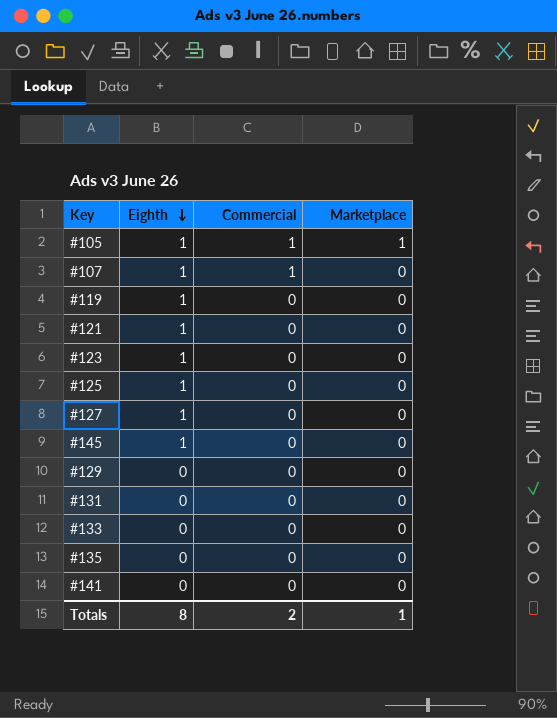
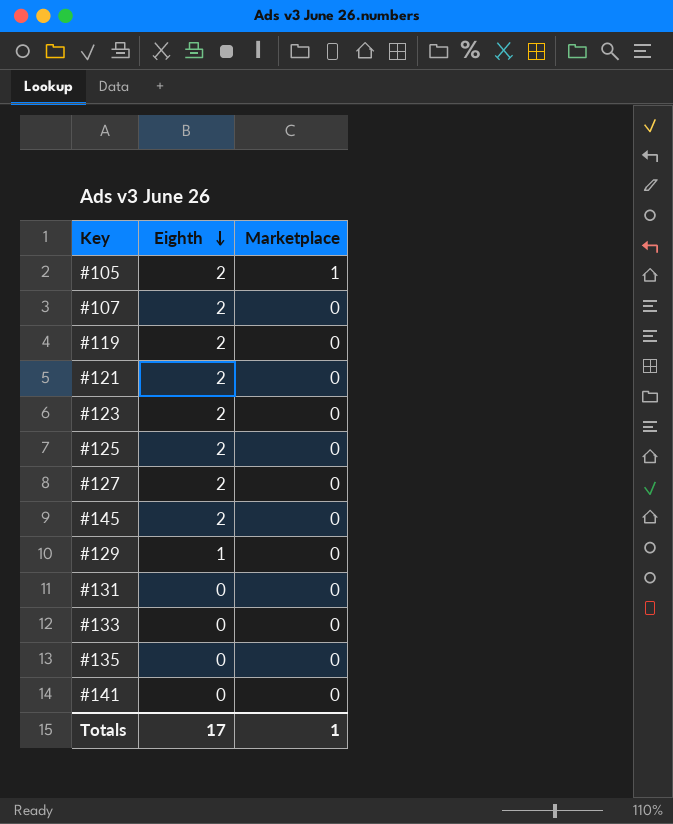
column Commercial | position: 3 -> none
#105 | Eighth: 1 -> 2
#107 | Eighth: 1 -> 2
#119 | Eighth: 1 -> 2
#121 | Eighth: 1 -> 2
#123 | Eighth: 1 -> 2
#125 | Eighth: 1 -> 2
#127 | Eighth: 1 -> 2
#145 | Eighth: 1 -> 2
#129 | Eighth: 0 -> 1
Totals | Eighth: 8 -> 17

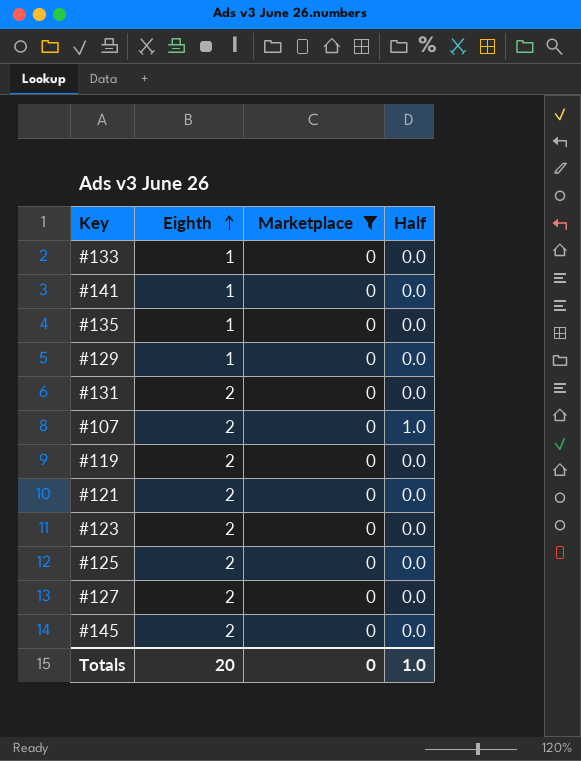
filter: none -> Marketplace = 0
row order: Eighth descending -> Eighth ascending
column Half | position: none -> 4
#133 | Eighth: 0 -> 1
#141 | Eighth: 0 -> 1
#135 | Eighth: 0 -> 1
#131 | Eighth: 0 -> 2
Totals | Eighth: 17 -> 20
Totals | Marketplace: 1 -> 0

